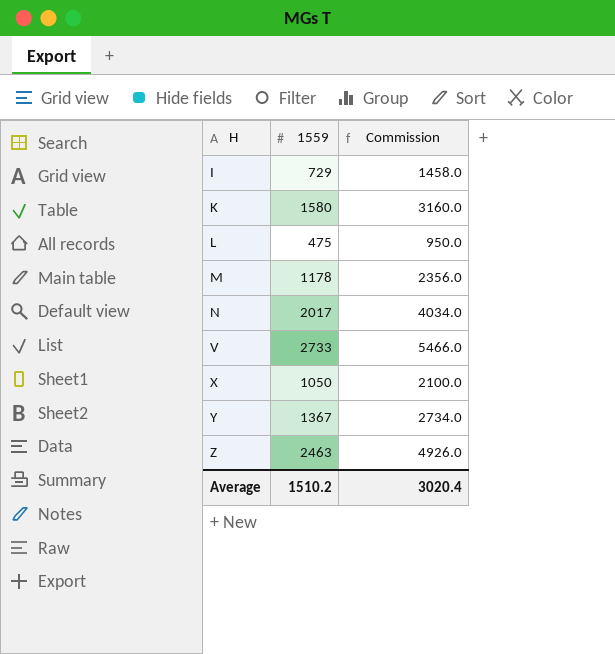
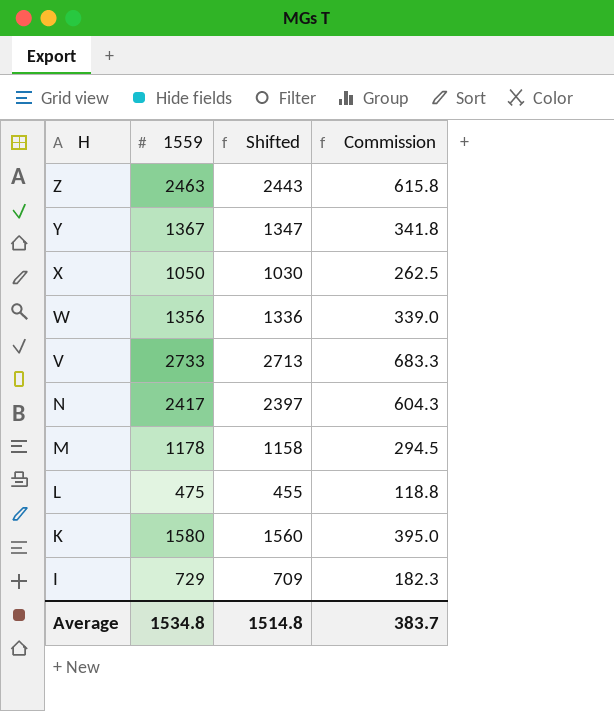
row order: H ascending -> H descending
column Shifted | formula: none -> [1559] - 20
column Commission | formula: [1559] * 2 -> [1559] * 0.25
row W: none -> 1356 | 1336 | 339.0
N | 1559: 2017 -> 2417
Average | 1559: 1510.2 -> 1534.8
Average | Commission: 3020.4 -> 383.7

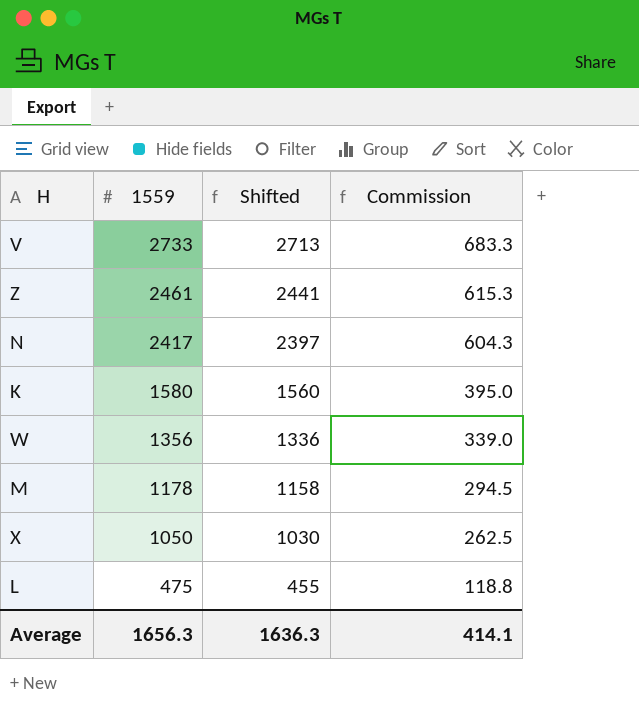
row order: H descending -> 1559 descending
row Y: 1367 | 1347 | 341.8 -> none
row I: 729 | 709 | 182.3 -> none
Z | 1559: 2463 -> 2461
Z | Shifted: 2443 -> 2441
Z | Commission: 615.8 -> 615.3
Average | 1559: 1534.8 -> 1656.3
Average | Shifted: 1514.8 -> 1636.3
Average | Commission: 383.7 -> 414.1

